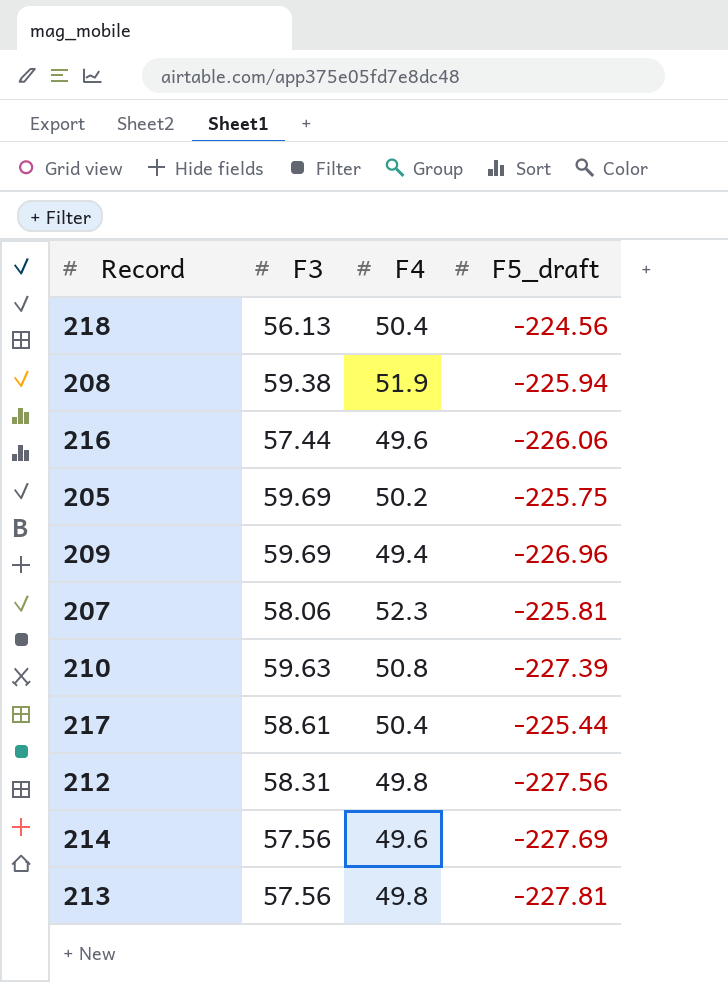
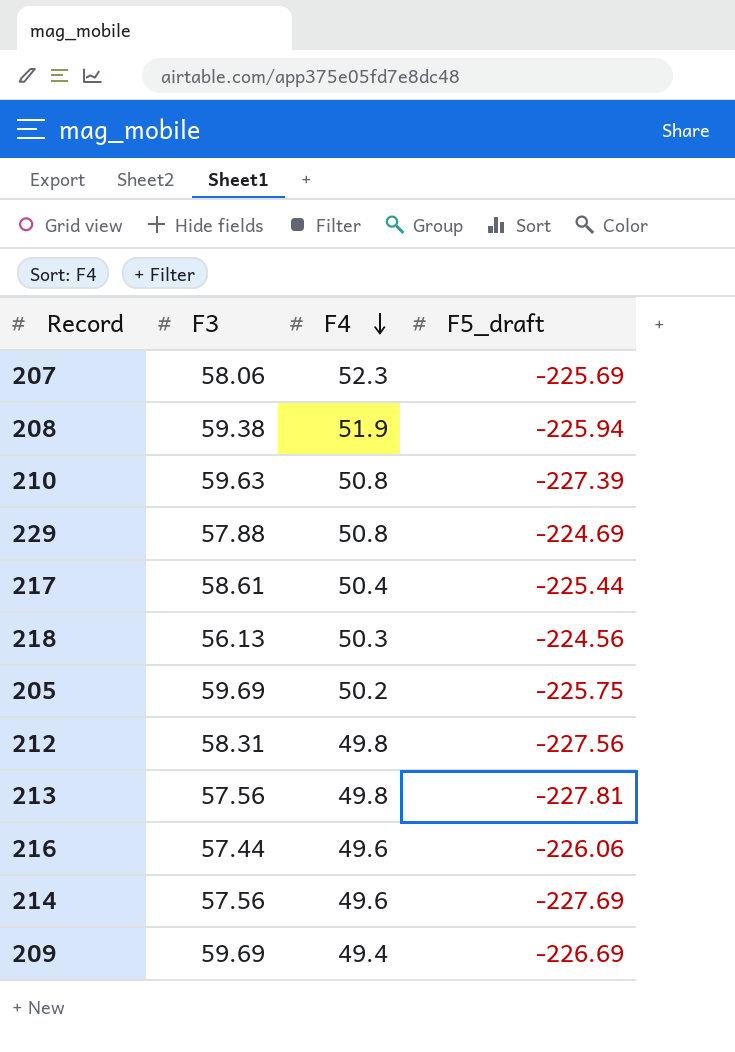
row order: none -> F4 descending
207 | F5_draft: -225.81 -> -225.69
row 229: none -> 57.88 | 50.8 | -224.69
218 | F4: 50.4 -> 50.3
209 | F5_draft: -226.96 -> -226.69

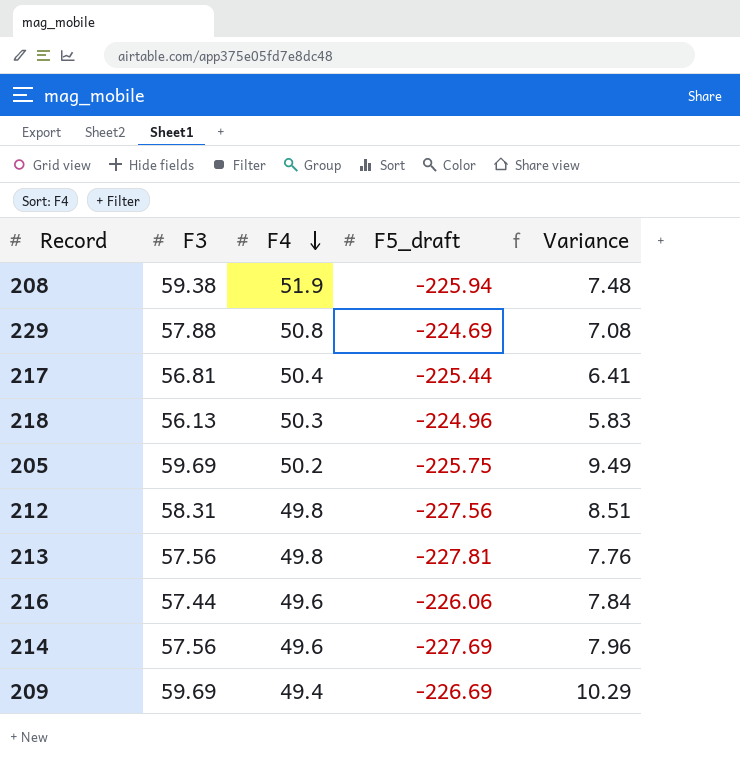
column Variance | formula: none -> [F3] - [F4]
row 207: 58.06 | 52.3 | -225.69 -> none
row 210: 59.63 | 50.8 | -227.39 -> none
217 | F3: 58.61 -> 56.81
218 | F5_draft: -224.56 -> -224.96

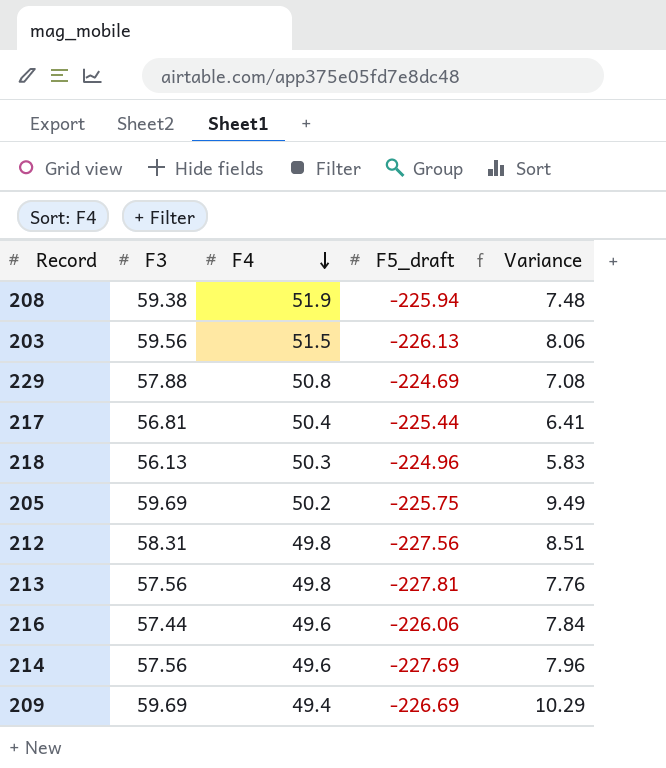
row 203: none -> 59.56 | 51.5 | -226.13 | 8.06

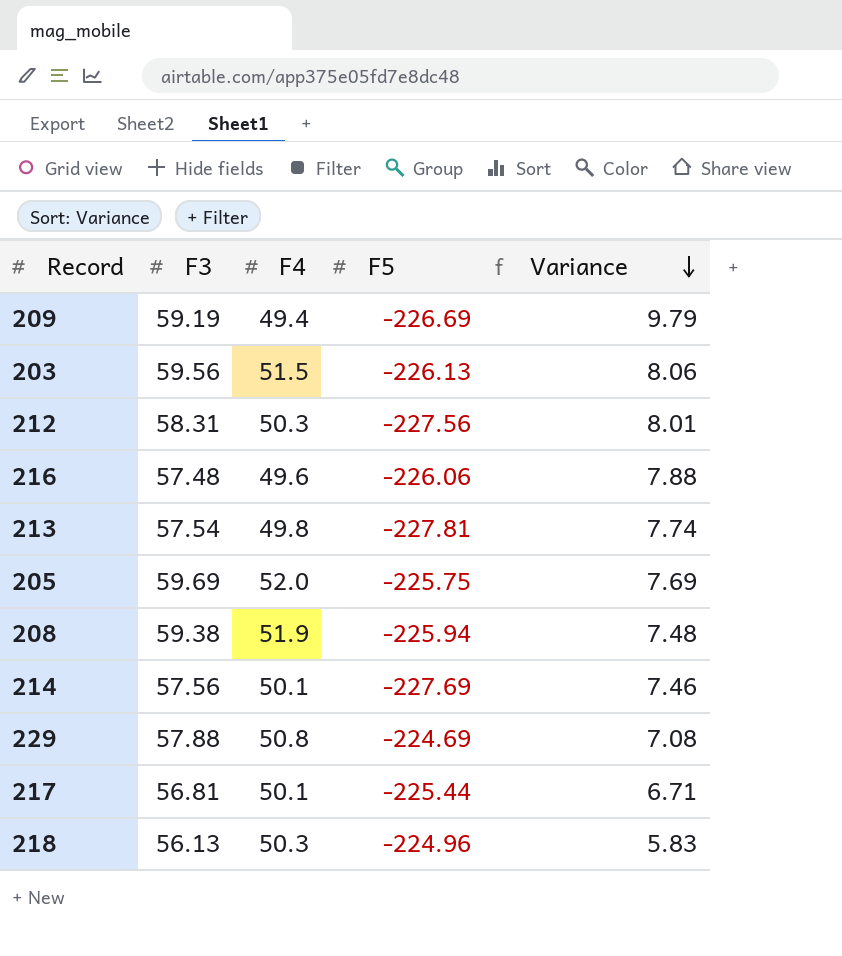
row order: F4 descending -> Variance descending
column name: F5_draft -> F5
209 | F3: 59.69 -> 59.19
209 | Variance: 10.29 -> 9.79
212 | F4: 49.8 -> 50.3
212 | Variance: 8.51 -> 8.01
216 | F3: 57.44 -> 57.48
216 | Variance: 7.84 -> 7.88
213 | F3: 57.56 -> 57.54
213 | Variance: 7.76 -> 7.74
205 | F4: 50.2 -> 52.0
205 | Variance: 9.49 -> 7.69
214 | F4: 49.6 -> 50.1
214 | Variance: 7.96 -> 7.46
217 | F4: 50.4 -> 50.1
217 | Variance: 6.41 -> 6.71

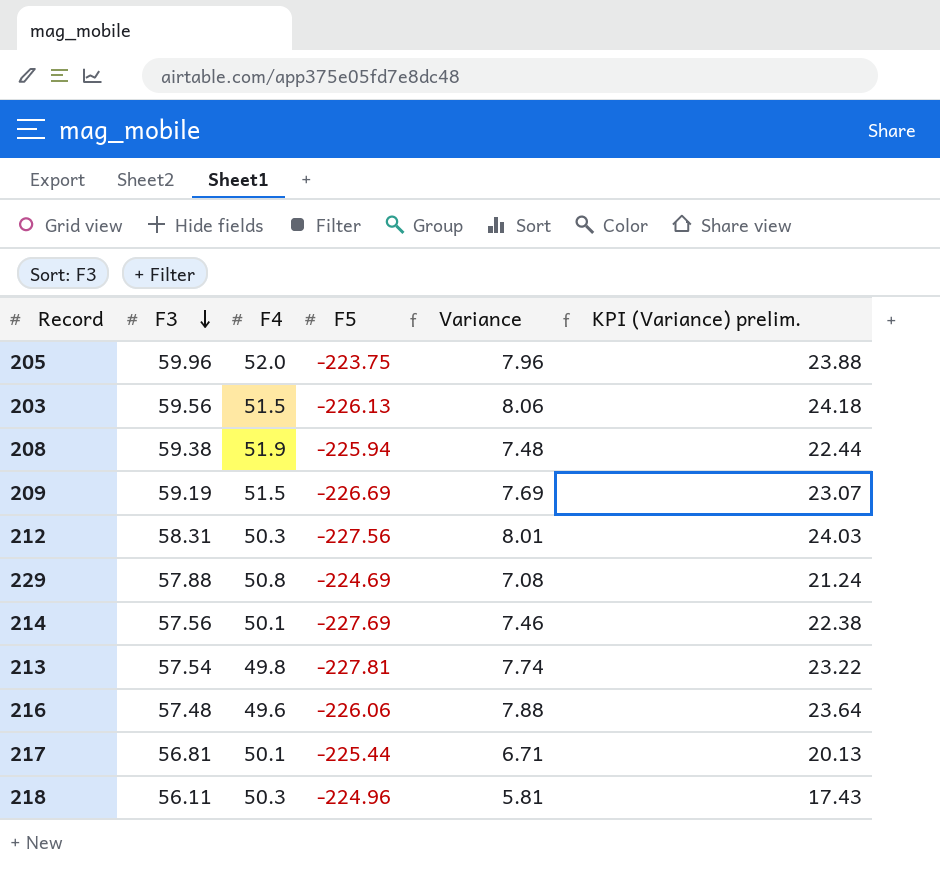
row order: Variance descending -> F3 descending
column KPI (Variance) prelim. | formula: none -> [Variance] * 3
205 | F3: 59.69 -> 59.96
205 | F5: -225.75 -> -223.75
205 | Variance: 7.69 -> 7.96
209 | F4: 49.4 -> 51.5
209 | Variance: 9.79 -> 7.69
218 | F3: 56.13 -> 56.11
218 | Variance: 5.83 -> 5.81

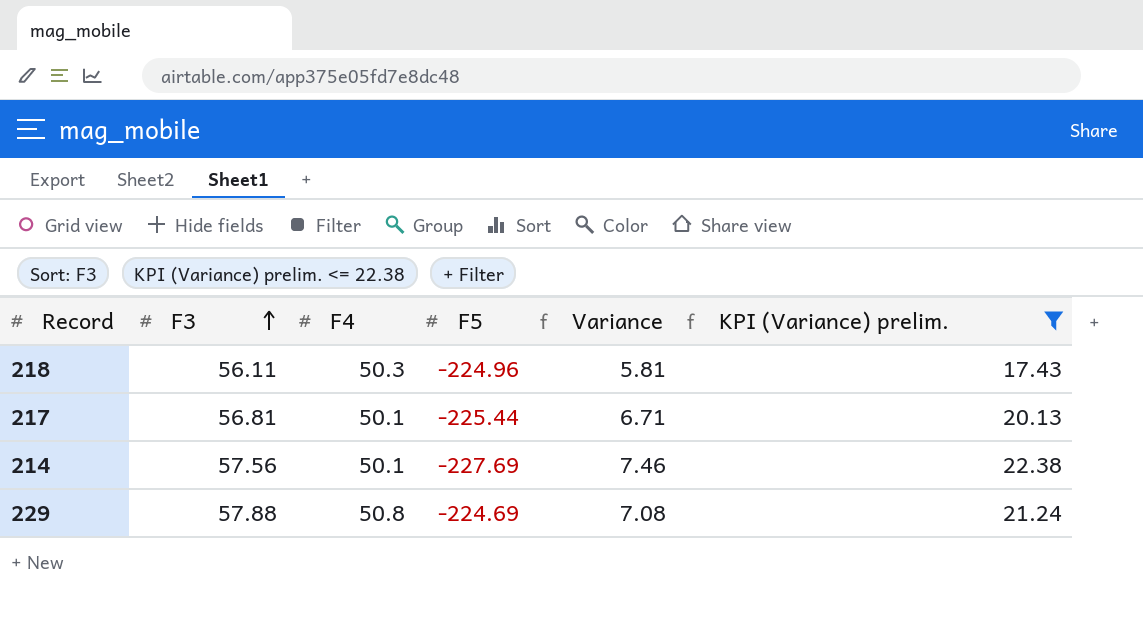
filter: none -> KPI (Variance) prelim. <= 22.38
row order: F3 descending -> F3 ascending

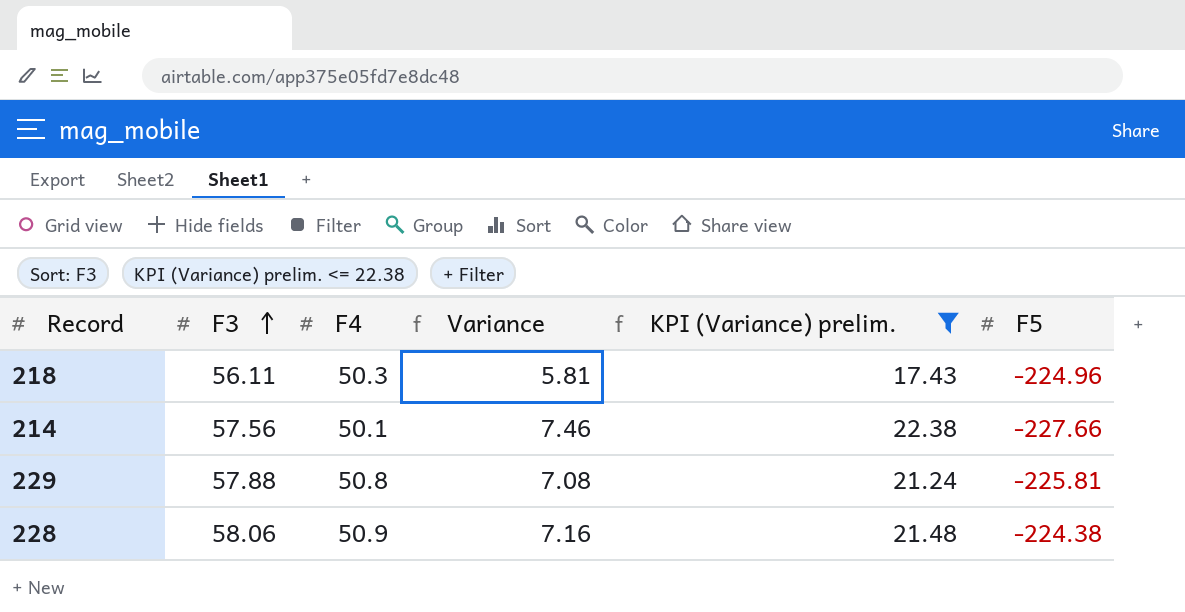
column F5 | position: 4 -> 6
row 217: 56.81 | 50.1 | -225.44 | 6.71 | 20.13 -> none
214 | F5: -227.69 -> -227.66
229 | F5: -224.69 -> -225.81
row 228: none -> 58.06 | 50.9 | 7.16 | 21.48 | -224.38

